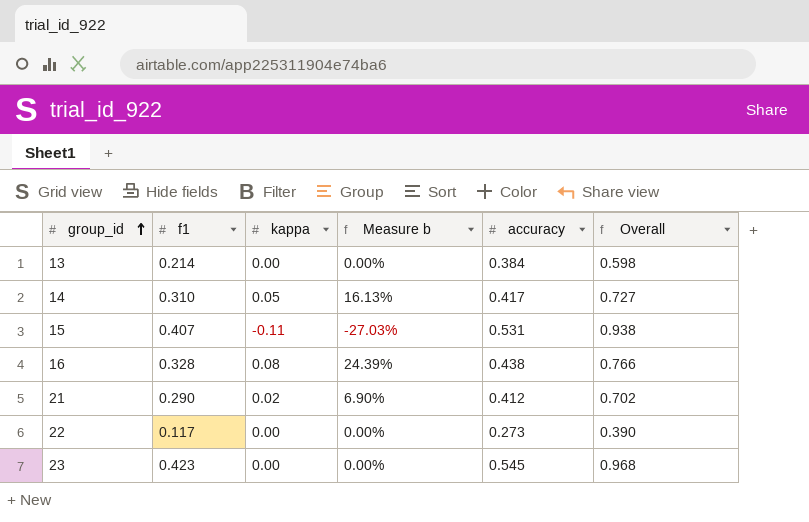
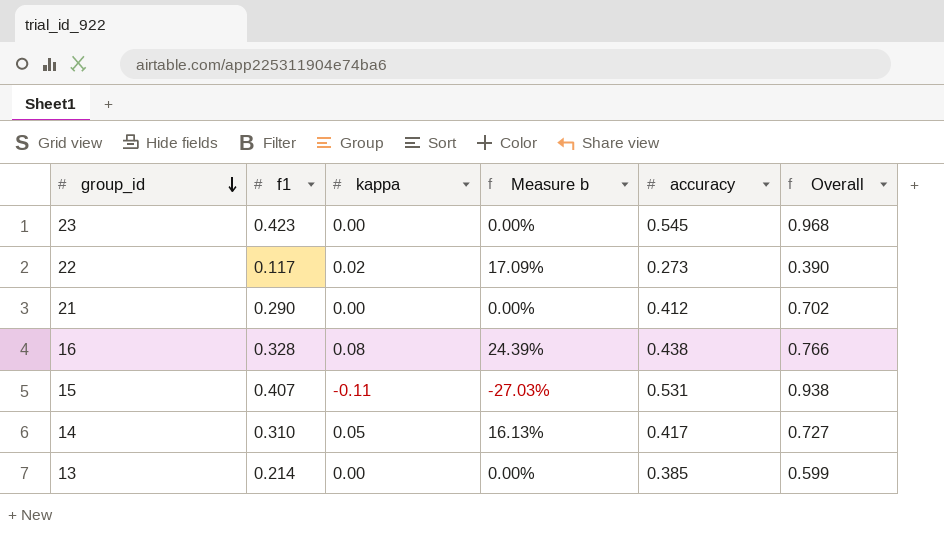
row order: group_id ascending -> group_id descending
22 | kappa: 0.00 -> 0.02
22 | Measure b: 0.00% -> 17.09%
21 | kappa: 0.02 -> 0.00
21 | Measure b: 6.90% -> 0.00%
13 | accuracy: 0.384 -> 0.385
13 | Overall: 0.598 -> 0.599

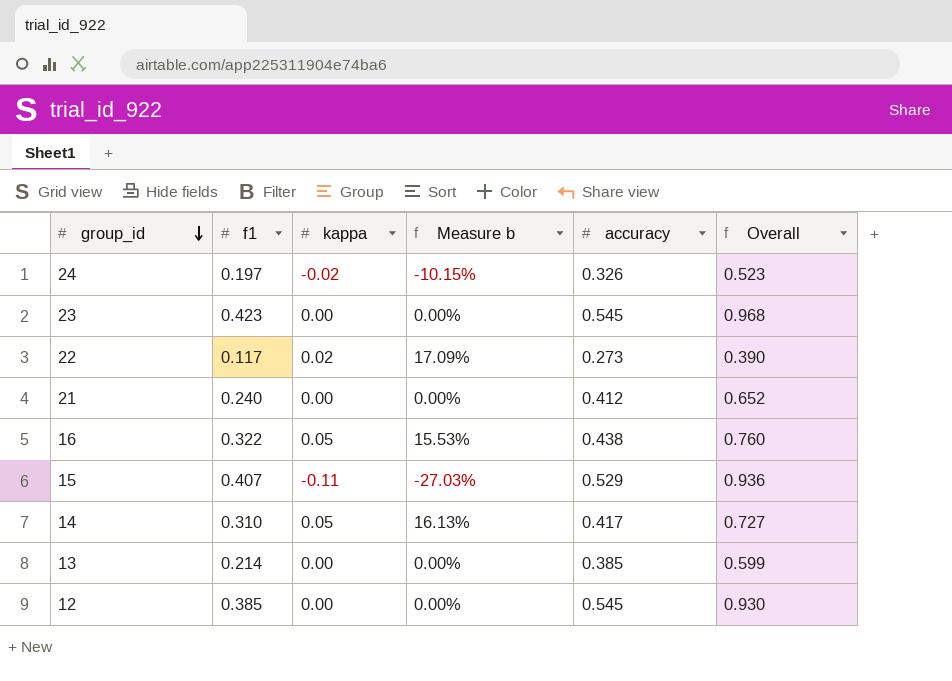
row 24: none -> 0.197 | -0.02 | -10.15% | 0.326 | 0.523
21 | f1: 0.290 -> 0.240
21 | Overall: 0.702 -> 0.652
16 | f1: 0.328 -> 0.322
16 | kappa: 0.08 -> 0.05
16 | Measure b: 24.39% -> 15.53%
16 | Overall: 0.766 -> 0.760
15 | accuracy: 0.531 -> 0.529
15 | Overall: 0.938 -> 0.936
row 12: none -> 0.385 | 0.00 | 0.00% | 0.545 | 0.930

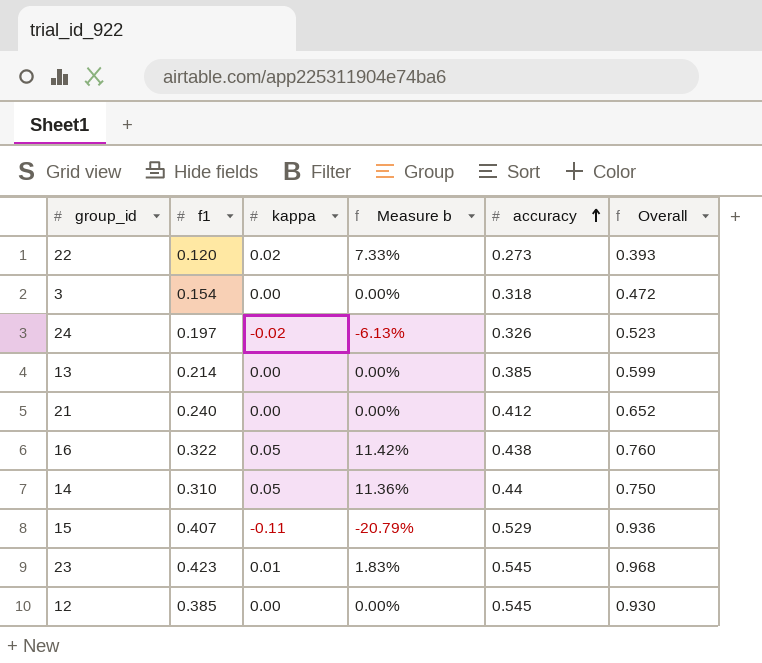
row order: group_id descending -> accuracy ascending
column Measure b | formula: [kappa] / [f1] -> [kappa] / [accuracy]
22 | f1: 0.117 -> 0.120
22 | Overall: 0.390 -> 0.393
row 3: none -> 0.154 | 0.00 | 0.00% | 0.318 | 0.472
14 | accuracy: 0.417 -> 0.44
14 | Overall: 0.727 -> 0.750
23 | kappa: 0.00 -> 0.01

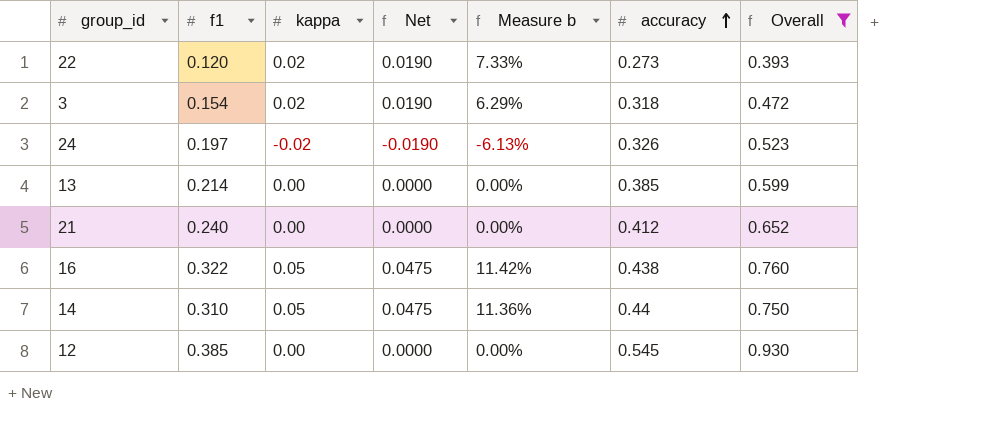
filter: none -> Overall <= 0.930
column Net | formula: none -> [kappa] * 0.95
3 | kappa: 0.00 -> 0.02
3 | Measure b: 0.00% -> 6.29%

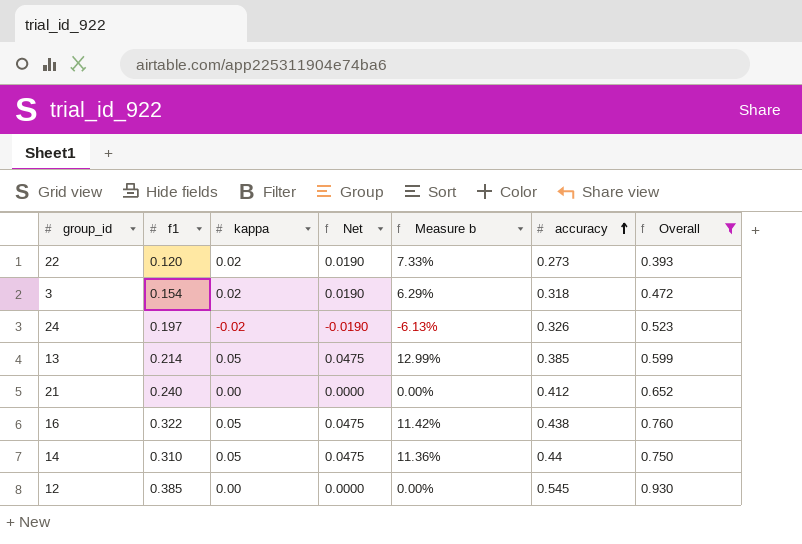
13 | kappa: 0.00 -> 0.05
13 | Net: 0.0000 -> 0.0475
13 | Measure b: 0.00% -> 12.99%

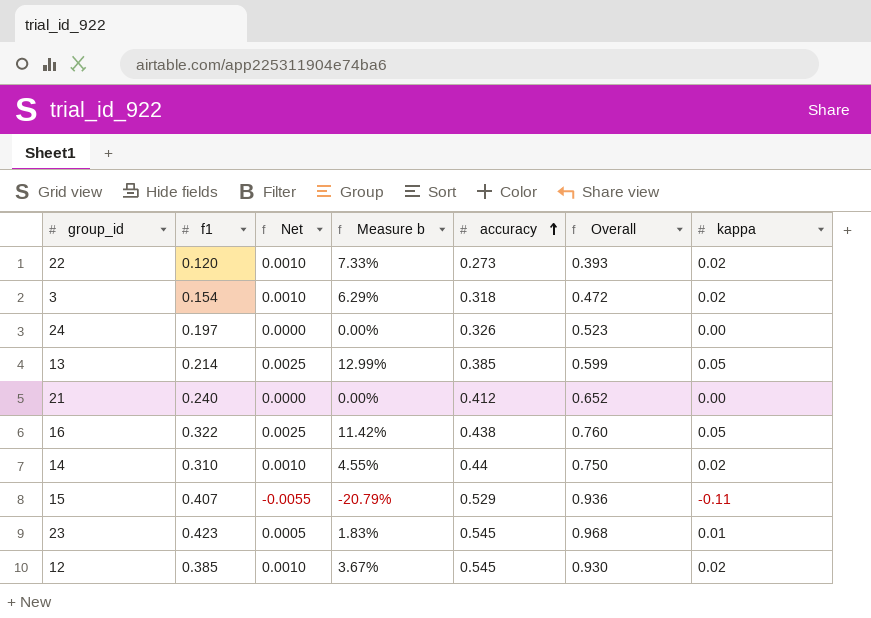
filter: Overall <= 0.930 -> none
column Net | formula: [kappa] * 0.95 -> [kappa] * 0.05
column kappa | position: 3 -> 7
24 | Measure b: -6.13% -> 0.00%
24 | kappa: -0.02 -> 0.00
14 | Measure b: 11.36% -> 4.55%
14 | kappa: 0.05 -> 0.02
12 | Measure b: 0.00% -> 3.67%
12 | kappa: 0.00 -> 0.02

